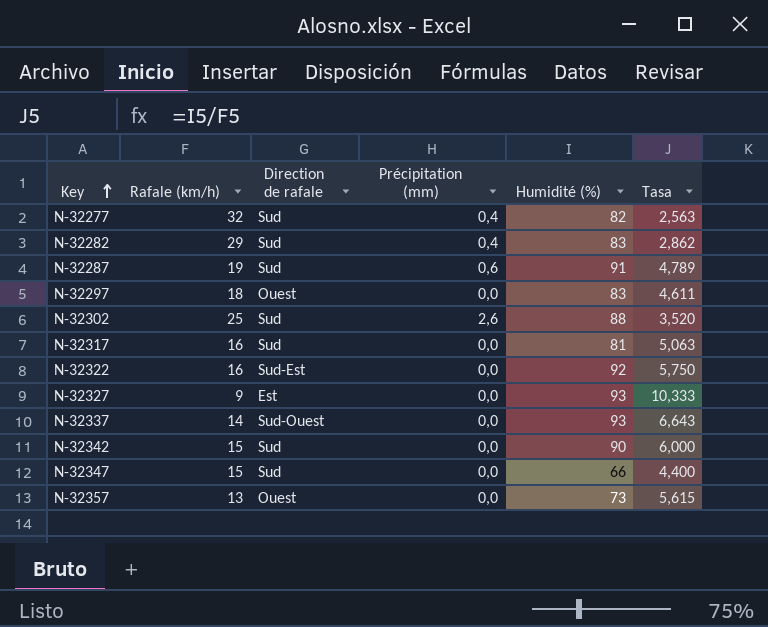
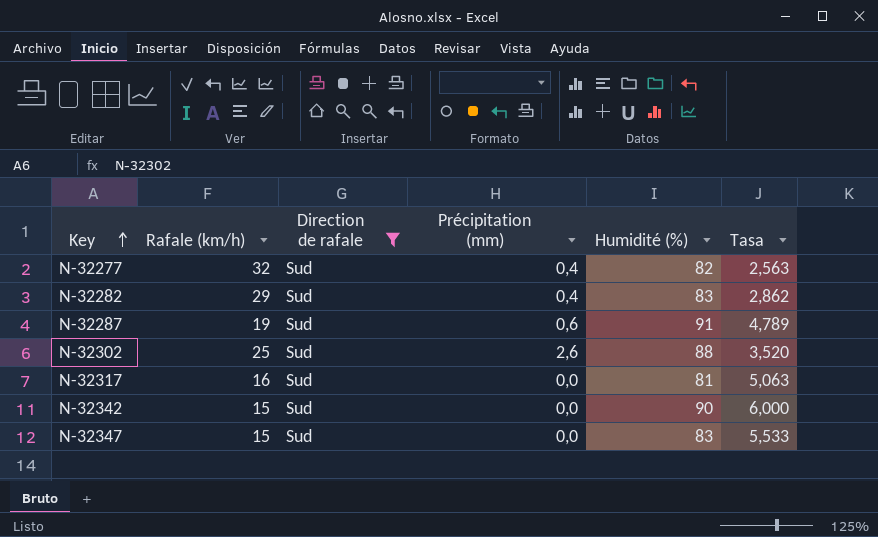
filter: none -> Direction de rafale = Sud
N-32347 | Humidité (%): 66 -> 83
N-32347 | Tasa: 4,400 -> 5,533

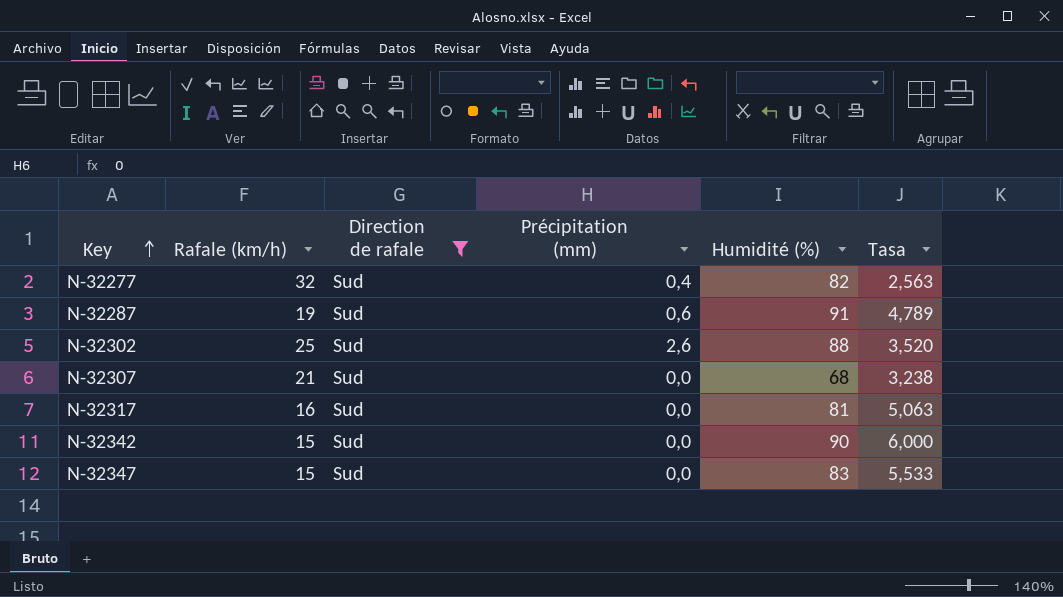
row N-32282: 29 | Sud | 0,4 | 83 | 2,862 -> none
row N-32307: none -> 21 | Sud | 0,0 | 68 | 3,238

